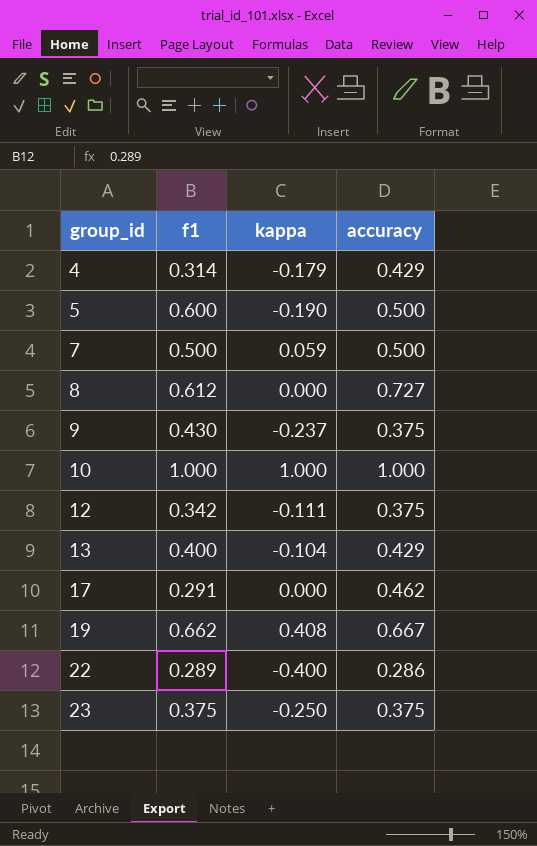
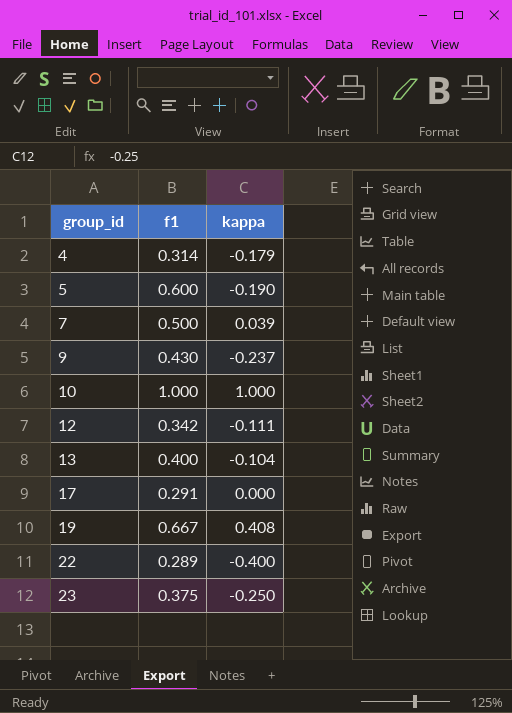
column accuracy | position: 4 -> none
row 8: 0.612 | 0.000 | 0.727 -> none
7 | kappa: 0.059 -> 0.039
19 | f1: 0.662 -> 0.667

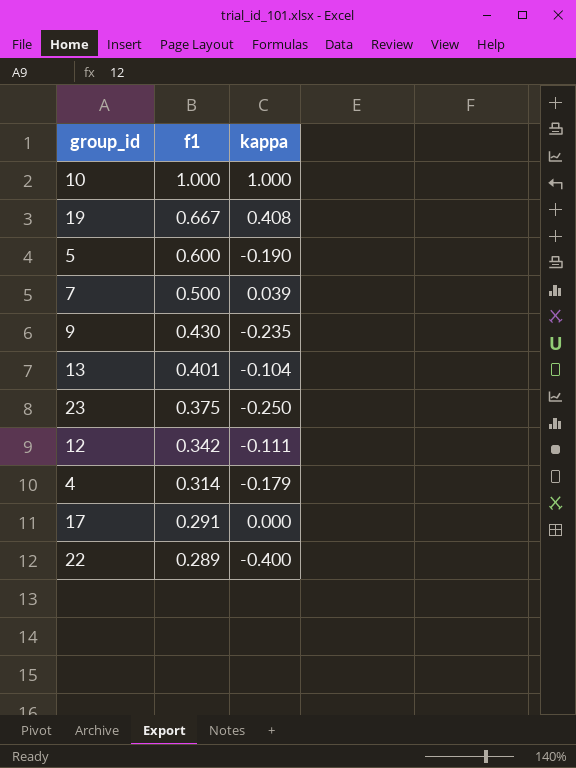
row order: group_id ascending -> f1 descending
9 | kappa: -0.237 -> -0.235
13 | f1: 0.400 -> 0.401

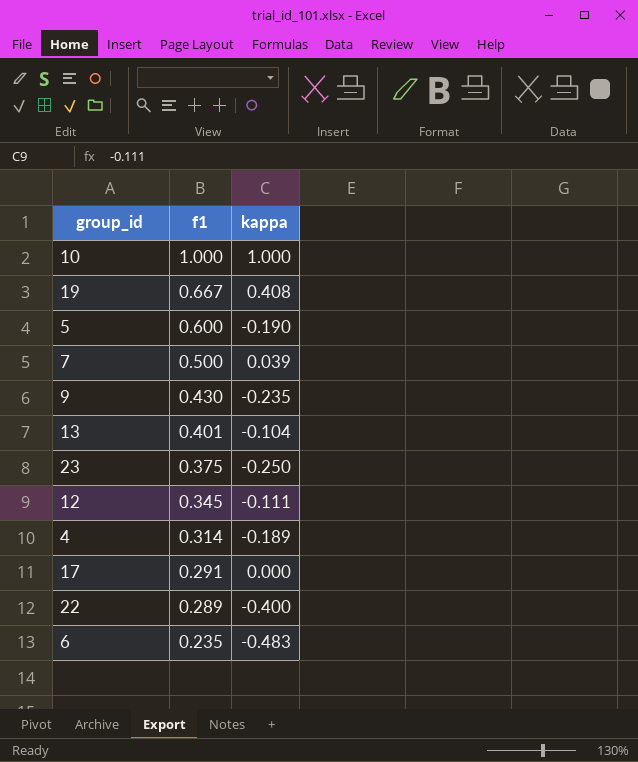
12 | f1: 0.342 -> 0.345
4 | kappa: -0.179 -> -0.189
row 6: none -> 0.235 | -0.483

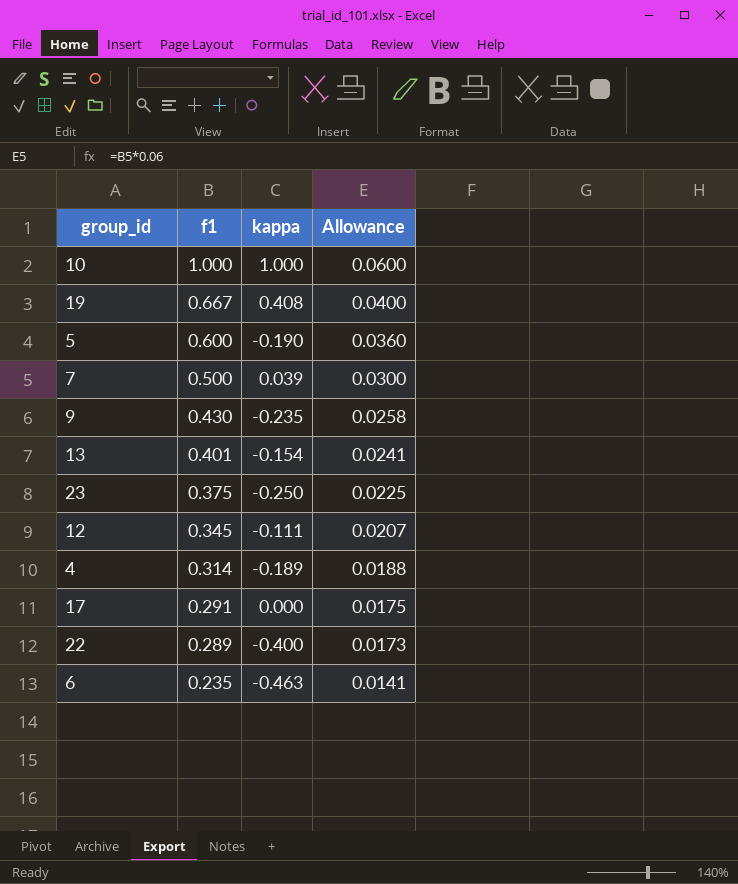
column Allowance | formula: none -> [f1] * 0.06
13 | kappa: -0.104 -> -0.154
6 | kappa: -0.483 -> -0.463

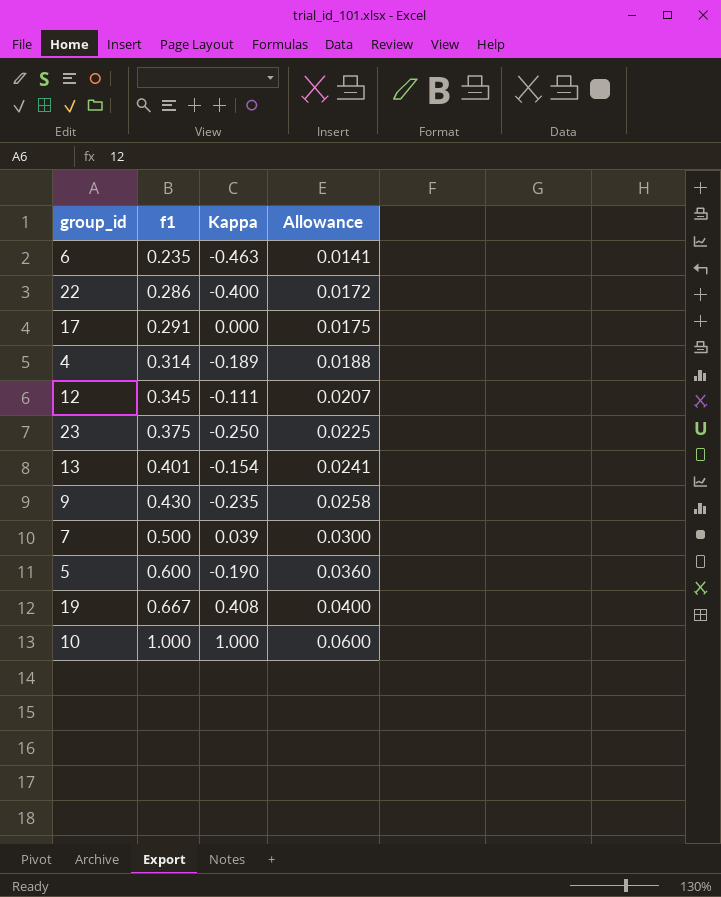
row order: f1 descending -> f1 ascending
column name: kappa -> Kappa
22 | f1: 0.289 -> 0.286
22 | Allowance: 0.0173 -> 0.0172

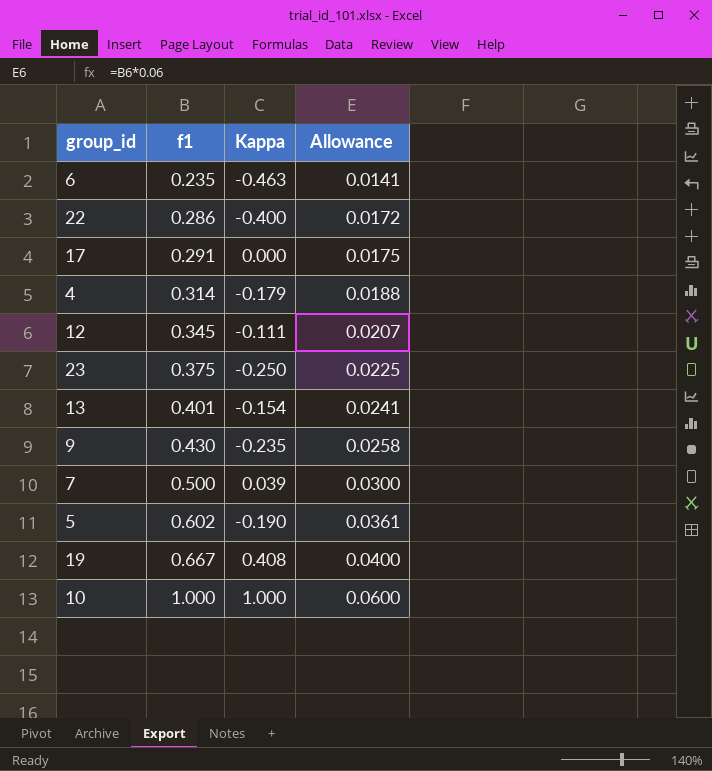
4 | Kappa: -0.189 -> -0.179
5 | f1: 0.600 -> 0.602
5 | Allowance: 0.0360 -> 0.0361

